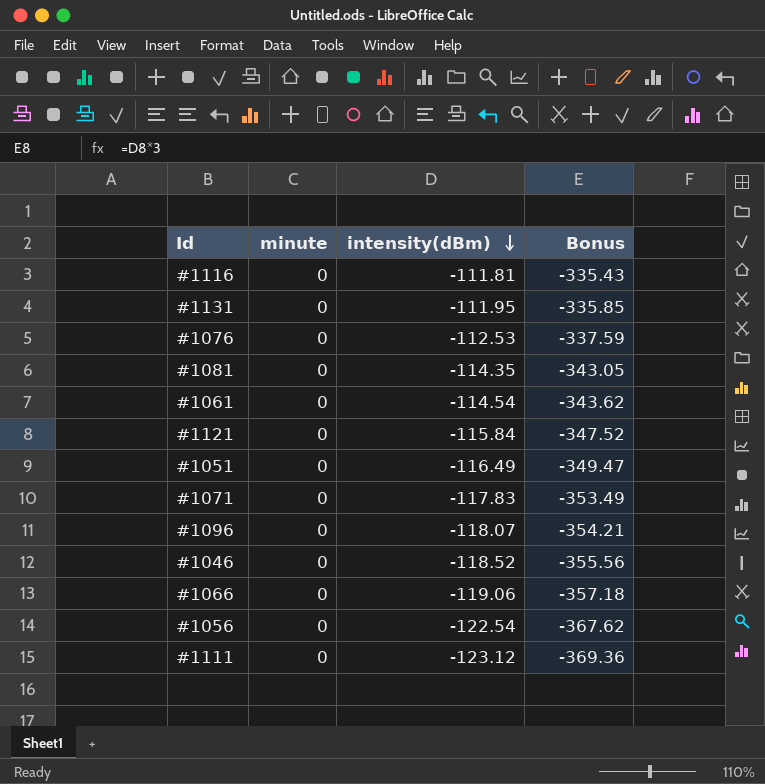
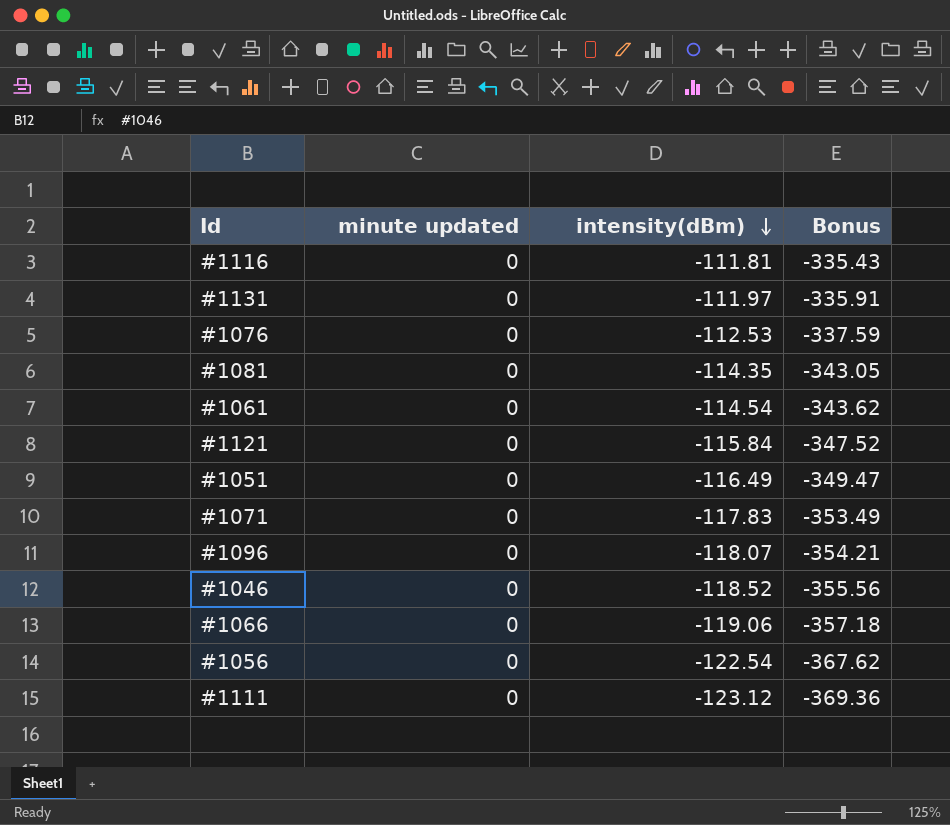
column name: minute -> minute updated
#1131 | intensity(dBm): -111.95 -> -111.97
#1131 | Bonus: -335.85 -> -335.91

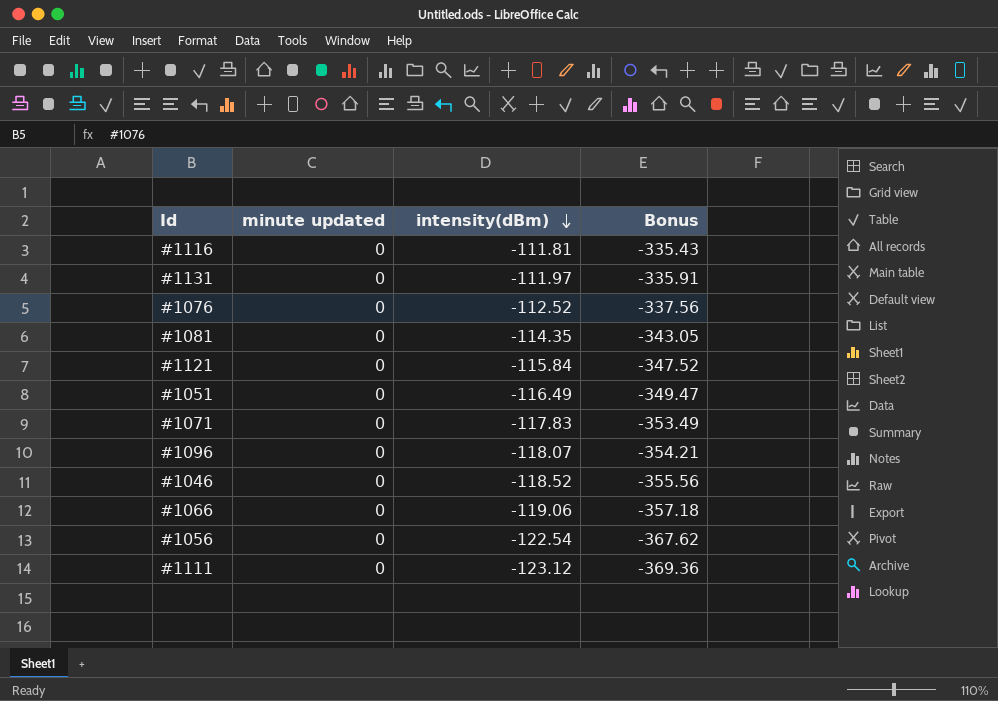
row #1061: 0 | -114.54 | -343.62 -> none
#1076 | intensity(dBm): -112.53 -> -112.52
#1076 | Bonus: -337.59 -> -337.56

